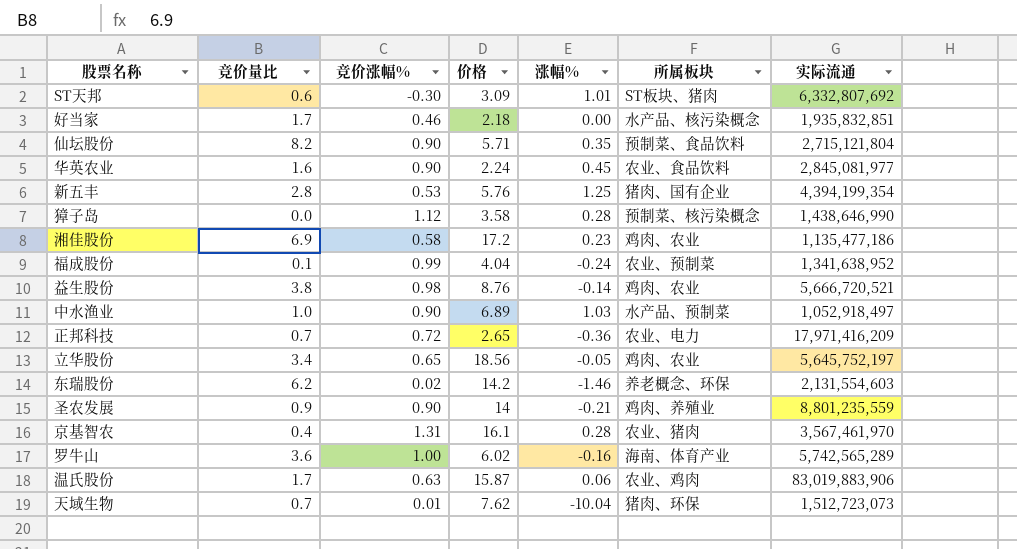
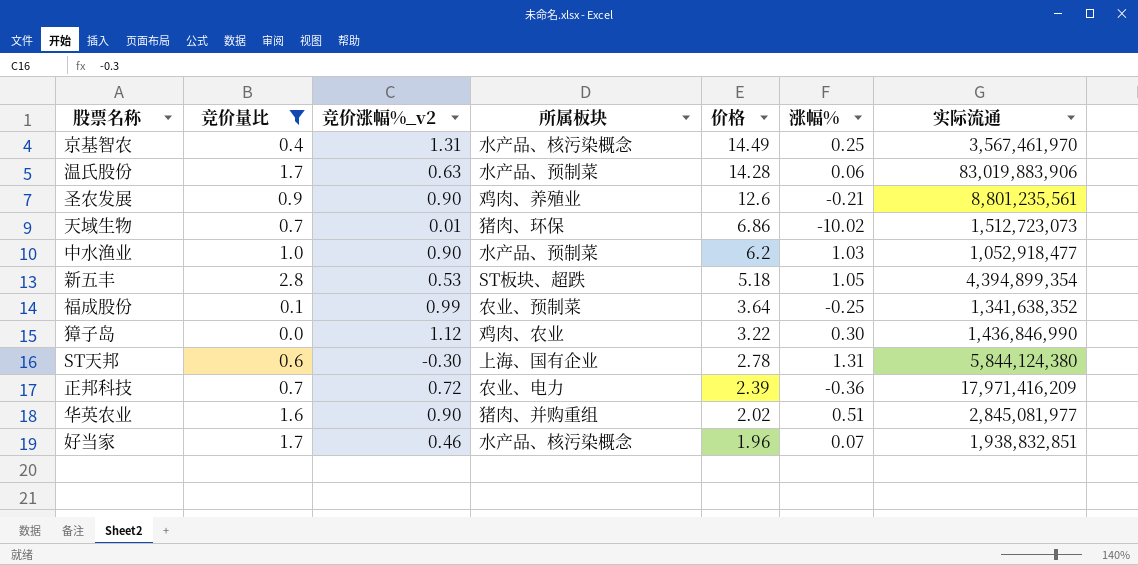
filter: none -> 竞价量比 <= 2.8
row order: none -> 价格 descending
column name: 竞价涨幅% -> 竞价涨幅%_v2
column 所属板块 | position: 6 -> 4
京基智农 | 所属板块: 农业、猪肉 -> 水产品、核污染概念
京基智农 | 价格: 16.1 -> 14.49
京基智农 | 涨幅%: 0.28 -> 0.25
温氏股份 | 所属板块: 农业、鸡肉 -> 水产品、预制菜
温氏股份 | 价格: 15.87 -> 14.28
圣农发展 | 价格: 14 -> 12.6
圣农发展 | 实际流通: 8,801,235,559 -> 8,801,235,561
天域生物 | 价格: 7.62 -> 6.86
天域生物 | 涨幅%: -10.04 -> -10.02
中水渔业 | 价格: 6.89 -> 6.2
中水渔业 | 实际流通: 1,052,918,497 -> 1,052,918,477
新五丰 | 所属板块: 猪肉、国有企业 -> ST板块、超跌
新五丰 | 价格: 5.76 -> 5.18
新五丰 | 涨幅%: 1.25 -> 1.05
新五丰 | 实际流通: 4,394,199,354 -> 4,394,899,354
福成股份 | 价格: 4.04 -> 3.64
福成股份 | 涨幅%: -0.24 -> -0.25
福成股份 | 实际流通: 1,341,638,952 -> 1,341,638,352
獐子岛 | 所属板块: 预制菜、核污染概念 -> 鸡肉、农业
獐子岛 | 价格: 3.58 -> 3.22
獐子岛 | 涨幅%: 0.28 -> 0.30
獐子岛 | 实际流通: 1,438,646,990 -> 1,436,846,990
ST天邦 | 所属板块: ST板块、猪肉 -> 上海、国有企业
ST天邦 | 价格: 3.09 -> 2.78
ST天邦 | 涨幅%: 1.01 -> 1.31
ST天邦 | 实际流通: 6,332,807,692 -> 5,844,124,380
正邦科技 | 价格: 2.65 -> 2.39
华英农业 | 所属板块: 农业、食品饮料 -> 猪肉、并购重组
华英农业 | 价格: 2.24 -> 2.02
华英农业 | 涨幅%: 0.45 -> 0.51
好当家 | 价格: 2.18 -> 1.96
好当家 | 涨幅%: 0.00 -> 0.07
好当家 | 实际流通: 1,935,832,851 -> 1,938,832,851

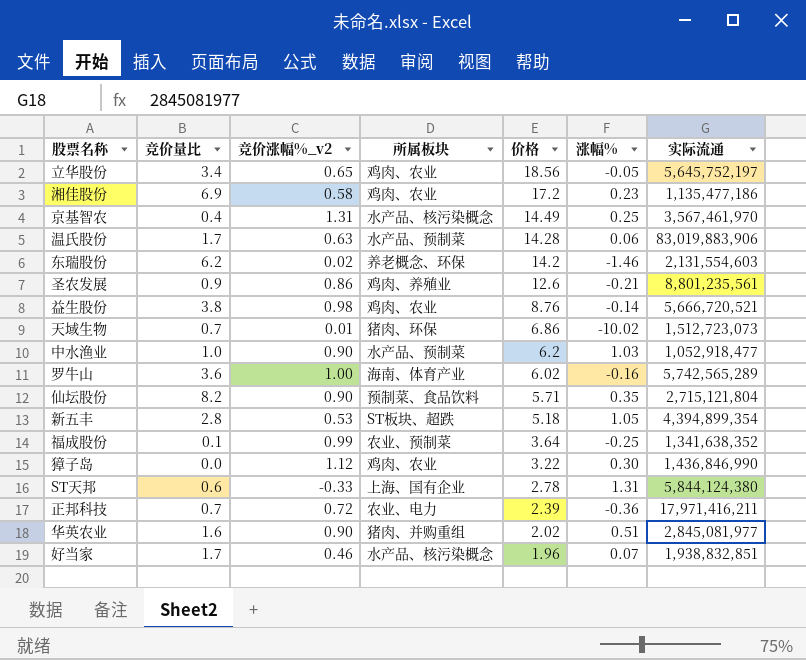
filter: 竞价量比 <= 2.8 -> none
圣农发展 | 竞价涨幅%_v2: 0.90 -> 0.86
ST天邦 | 竞价涨幅%_v2: -0.30 -> -0.33
正邦科技 | 实际流通: 17,971,416,209 -> 17,971,416,211

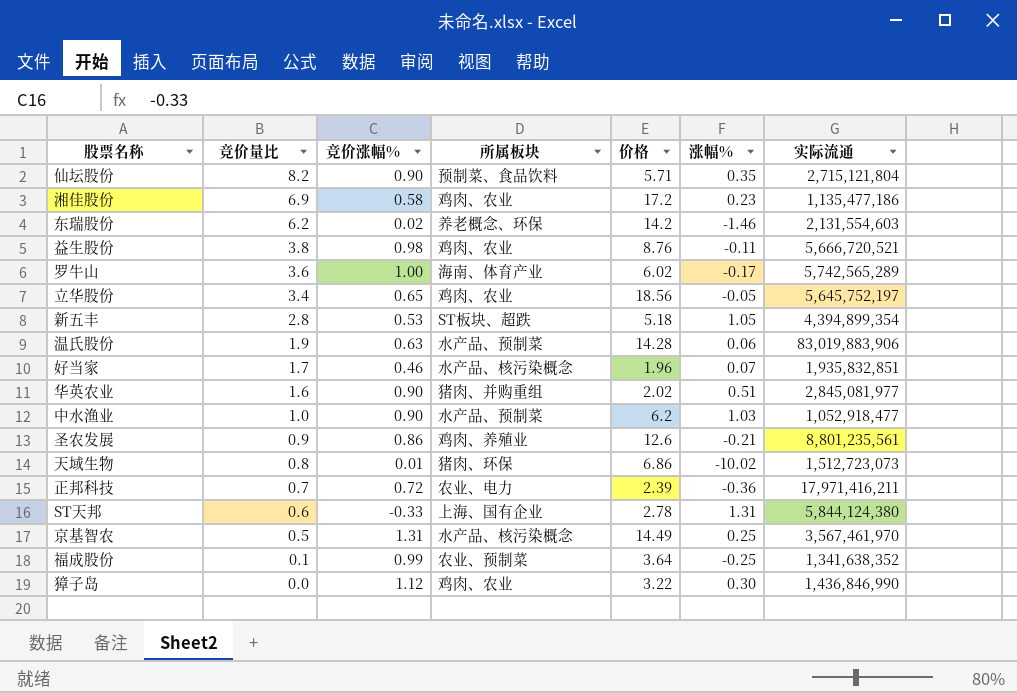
row order: 价格 descending -> 竞价量比 descending
column name: 竞价涨幅%_v2 -> 竞价涨幅%
益生股份 | 涨幅%: -0.14 -> -0.11
罗牛山 | 涨幅%: -0.16 -> -0.17
温氏股份 | 竞价量比: 1.7 -> 1.9
好当家 | 实际流通: 1,938,832,851 -> 1,935,832,851
天域生物 | 竞价量比: 0.7 -> 0.8
京基智农 | 竞价量比: 0.4 -> 0.5

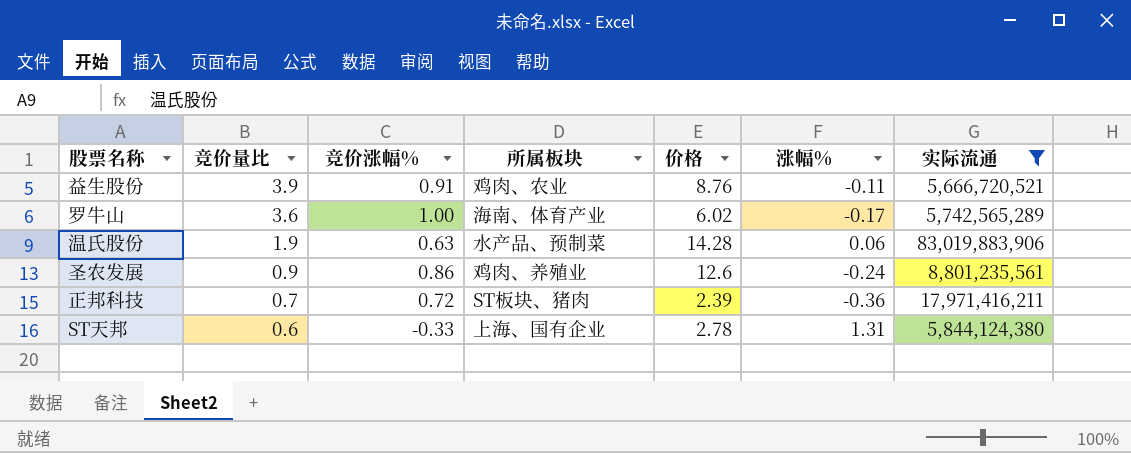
filter: none -> 实际流通 >= 5,666,720,521
益生股份 | 竞价量比: 3.8 -> 3.9
益生股份 | 竞价涨幅%: 0.98 -> 0.91
圣农发展 | 涨幅%: -0.21 -> -0.24
正邦科技 | 所属板块: 农业、电力 -> ST板块、猪肉

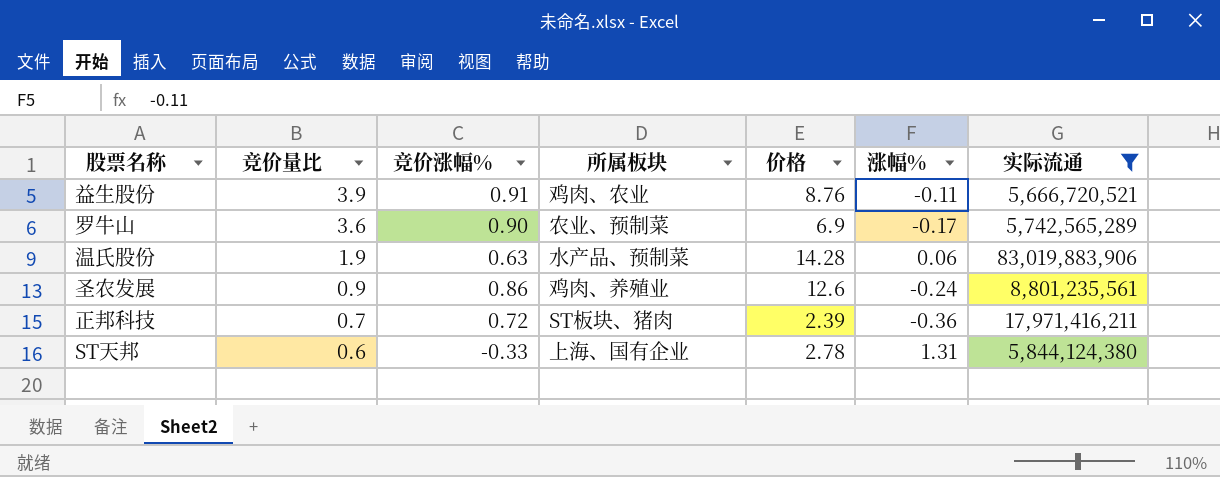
罗牛山 | 竞价涨幅%: 1.00 -> 0.90
罗牛山 | 所属板块: 海南、体育产业 -> 农业、预制菜
罗牛山 | 价格: 6.02 -> 6.9

